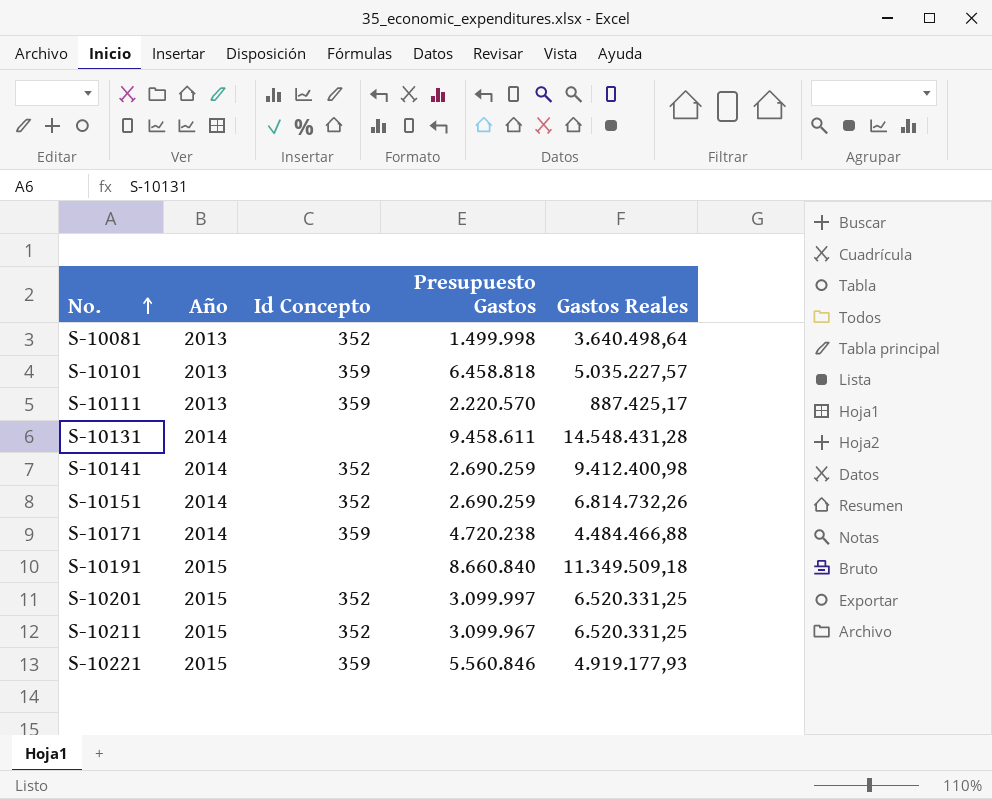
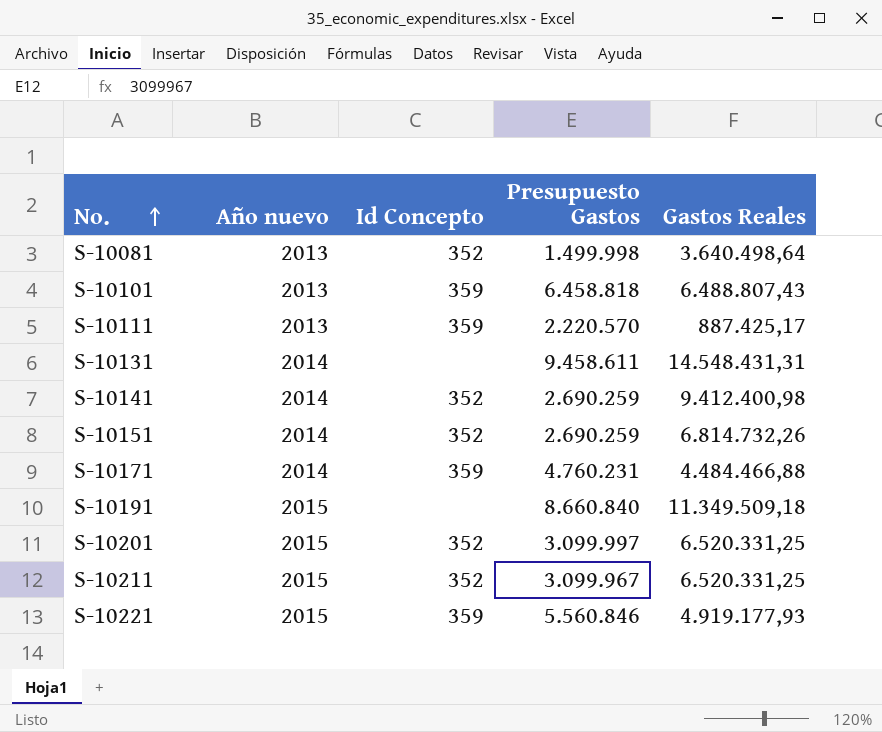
column name: Año -> Año nuevo
S-10101 | Gastos Reales: 5.035.227,57 -> 6.488.807,43
S-10131 | Gastos Reales: 14.548.431,28 -> 14.548.431,31
S-10171 | Presupuesto Gastos: 4.720.238 -> 4.760.231

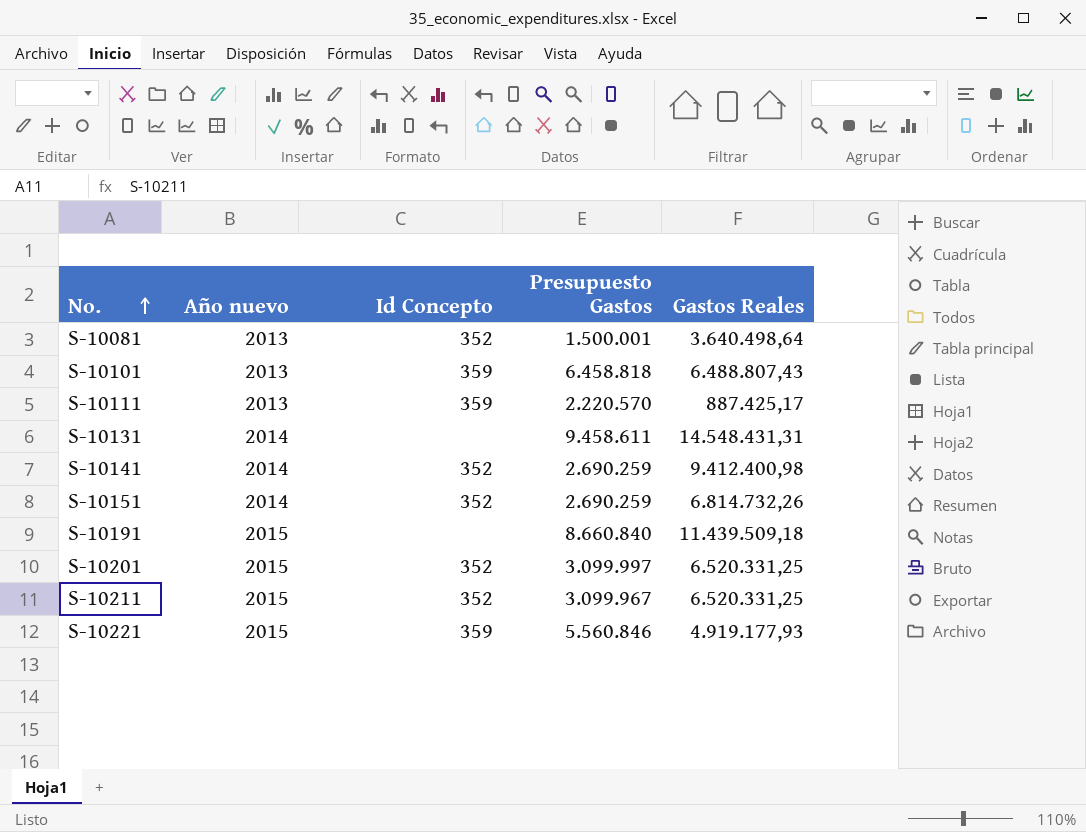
row S-10171: 2014 | 359 | 4.760.231 | 4.484.466,88 -> none
S-10081 | Presupuesto Gastos: 1.499.998 -> 1.500.001
S-10191 | Gastos Reales: 11.349.509,18 -> 11.439.509,18

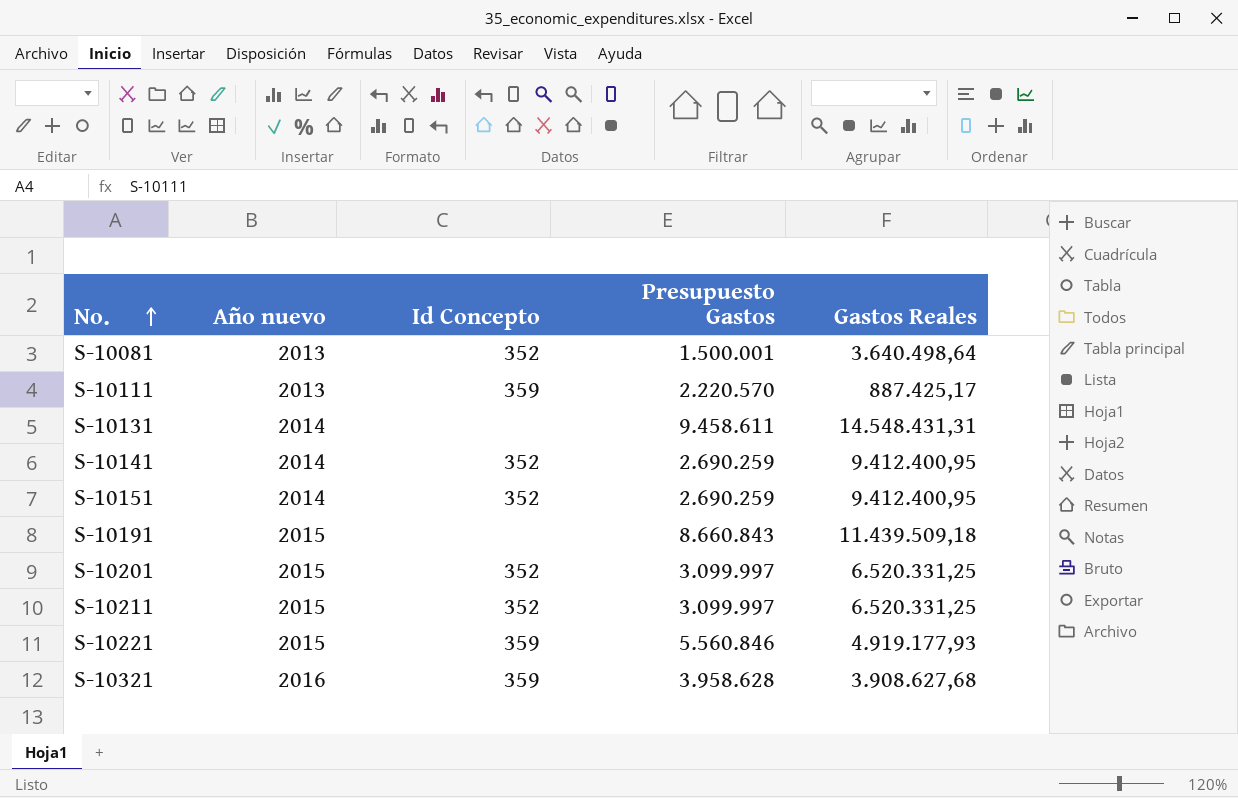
row S-10101: 2013 | 359 | 6.458.818 | 6.488.807,43 -> none
S-10141 | Gastos Reales: 9.412.400,98 -> 9.412.400,95
S-10151 | Gastos Reales: 6.814.732,26 -> 9.412.400,95
S-10191 | Presupuesto Gastos: 8.660.840 -> 8.660.843
S-10211 | Presupuesto Gastos: 3.099.967 -> 3.099.997
row S-10321: none -> 2016 | 359 | 3.958.628 | 3.908.627,68

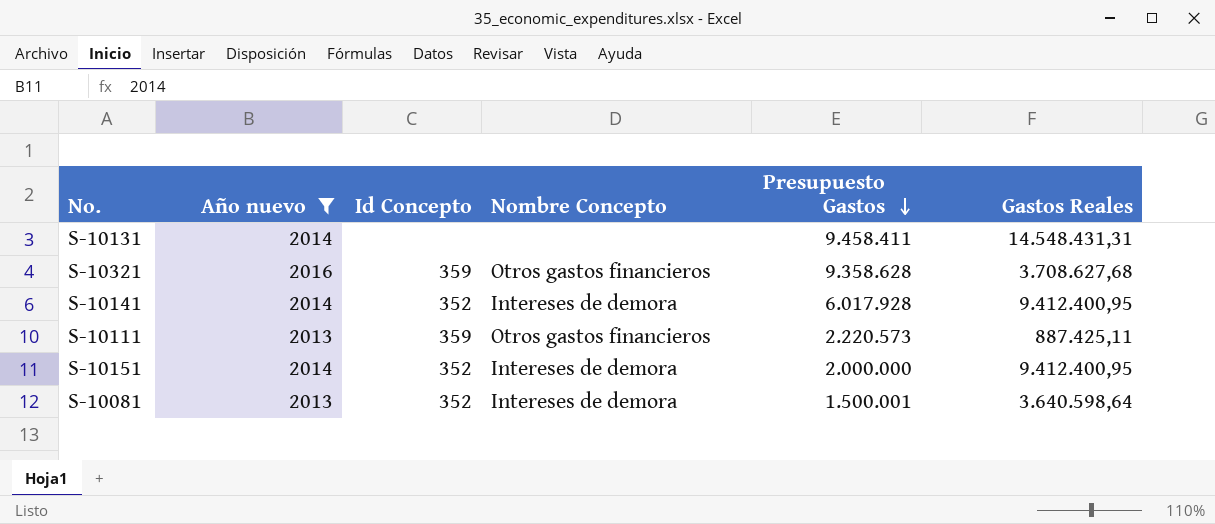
filter: none -> Año nuevo != 2015
row order: No. ascending -> Presupuesto Gastos descending
column Nombre Concepto | position: none -> 4
S-10131 | Presupuesto Gastos: 9.458.611 -> 9.458.411
S-10321 | Presupuesto Gastos: 3.958.628 -> 9.358.628
S-10321 | Gastos Reales: 3.908.627,68 -> 3.708.627,68
S-10141 | Presupuesto Gastos: 2.690.259 -> 6.017.928
S-10111 | Presupuesto Gastos: 2.220.570 -> 2.220.573
S-10111 | Gastos Reales: 887.425,17 -> 887.425,11
S-10151 | Presupuesto Gastos: 2.690.259 -> 2.000.000
S-10081 | Gastos Reales: 3.640.498,64 -> 3.640.598,64

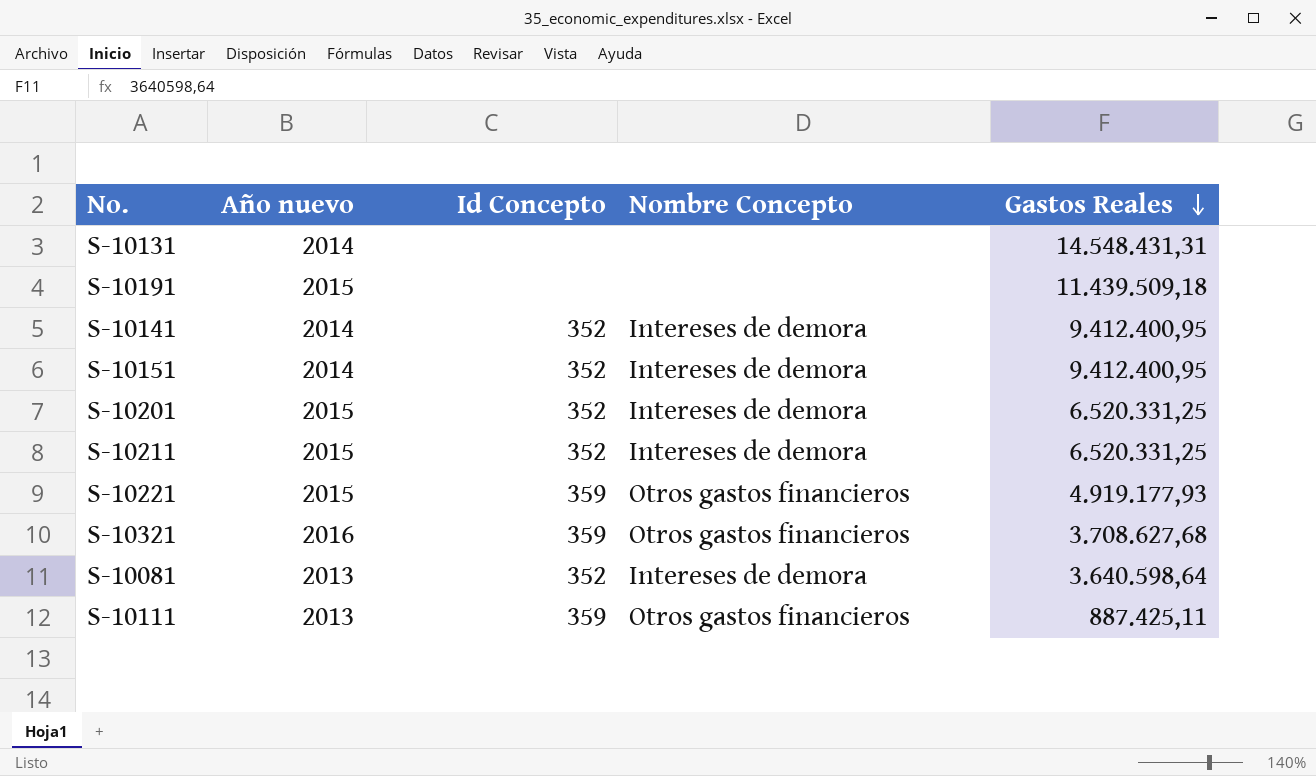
filter: Año nuevo != 2015 -> none
row order: Presupuesto Gastos descending -> Gastos Reales descending
column Presupuesto Gastos | position: 5 -> none

